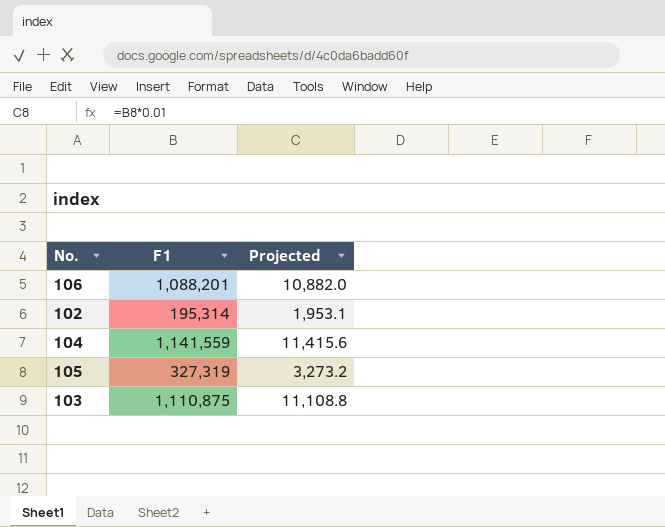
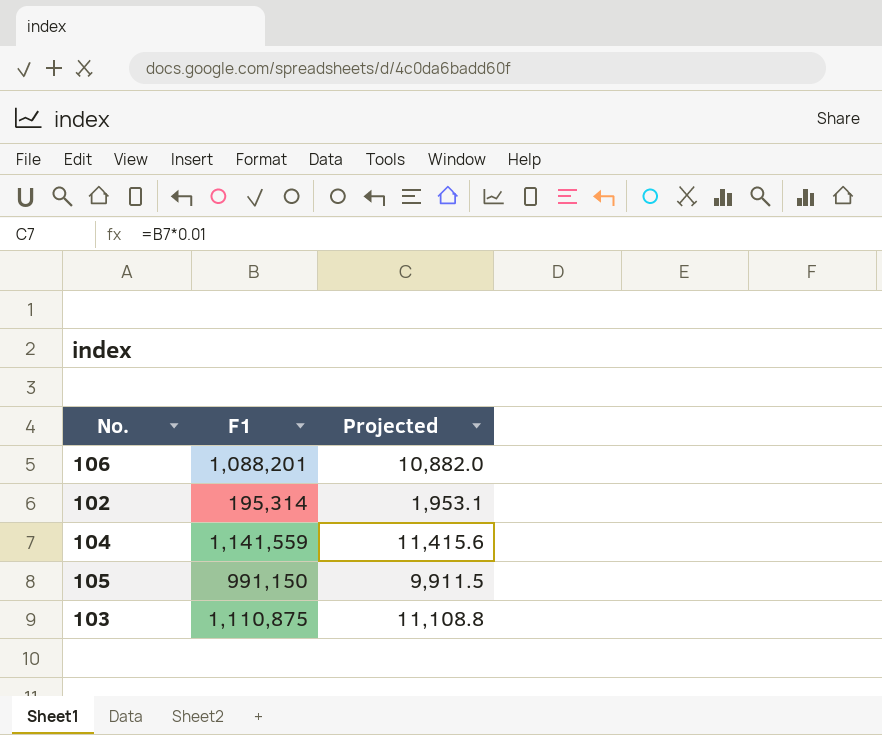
105 | F1: 327,319 -> 991,150
105 | Projected: 3,273.2 -> 9,911.5

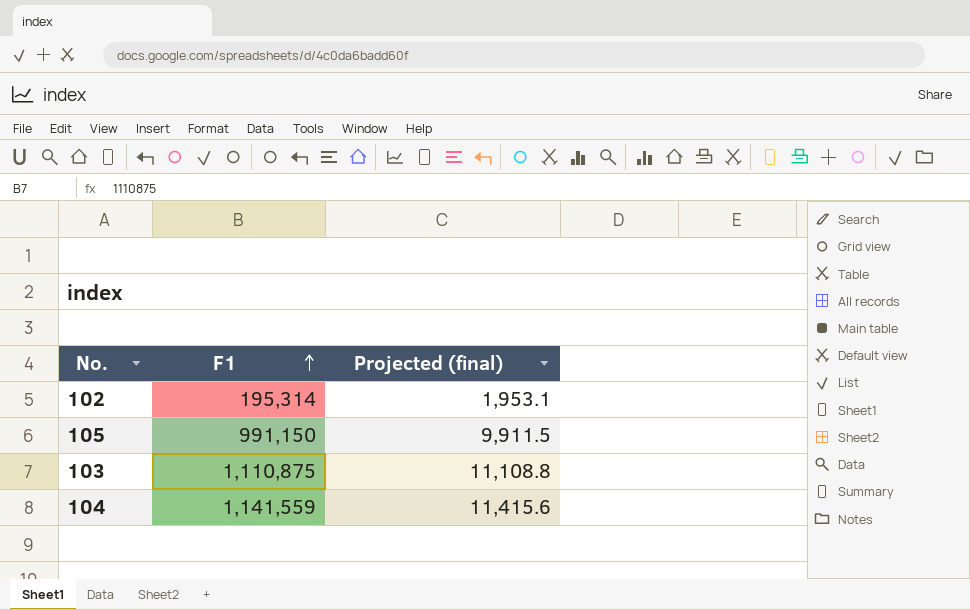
row order: none -> F1 ascending
column name: Projected -> Projected (final)
row 106: 1,088,201 | 10,882.0 -> none

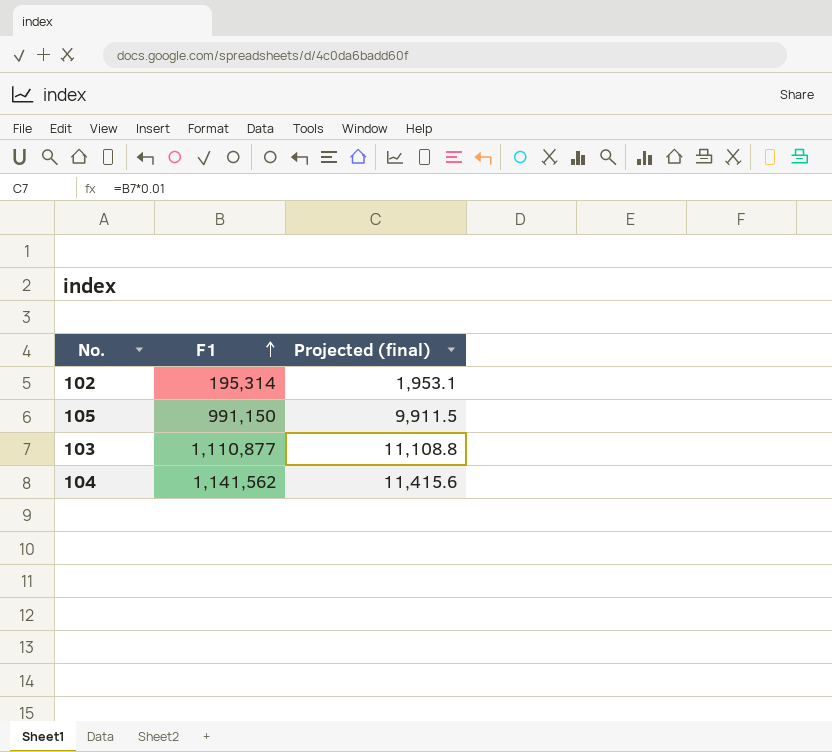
103 | F1: 1,110,875 -> 1,110,877
104 | F1: 1,141,559 -> 1,141,562

